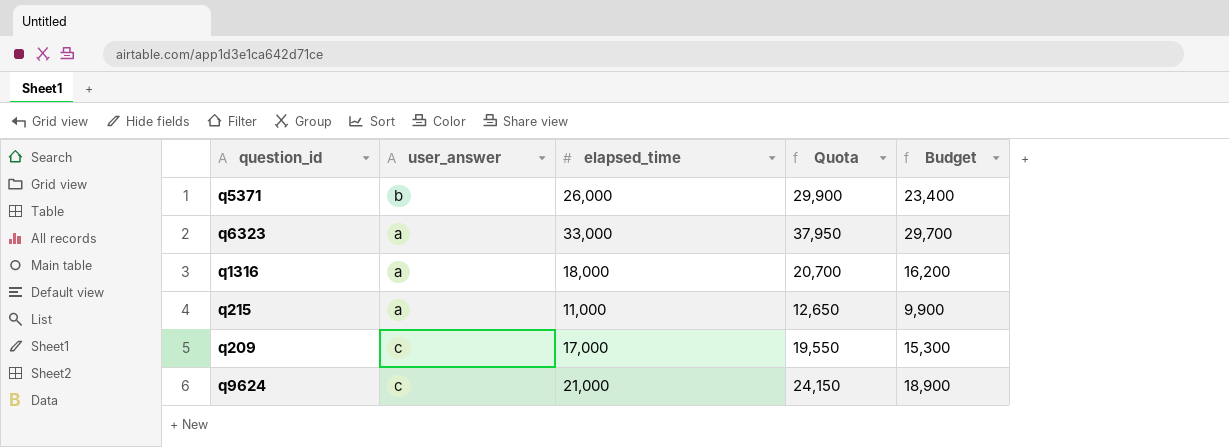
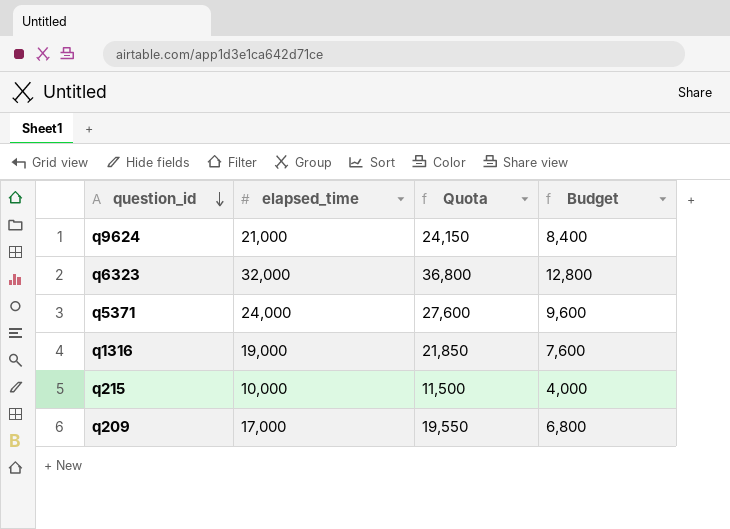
row order: none -> question_id descending
column user_answer | position: 2 -> none
column Budget | formula: [elapsed_time] * 0.9 -> [elapsed_time] * 0.4
q6323 | elapsed_time: 33,000 -> 32,000
q6323 | Quota: 37,950 -> 36,800
q5371 | elapsed_time: 26,000 -> 24,000
q5371 | Quota: 29,900 -> 27,600
q1316 | elapsed_time: 18,000 -> 19,000
q1316 | Quota: 20,700 -> 21,850
q215 | elapsed_time: 11,000 -> 10,000
q215 | Quota: 12,650 -> 11,500

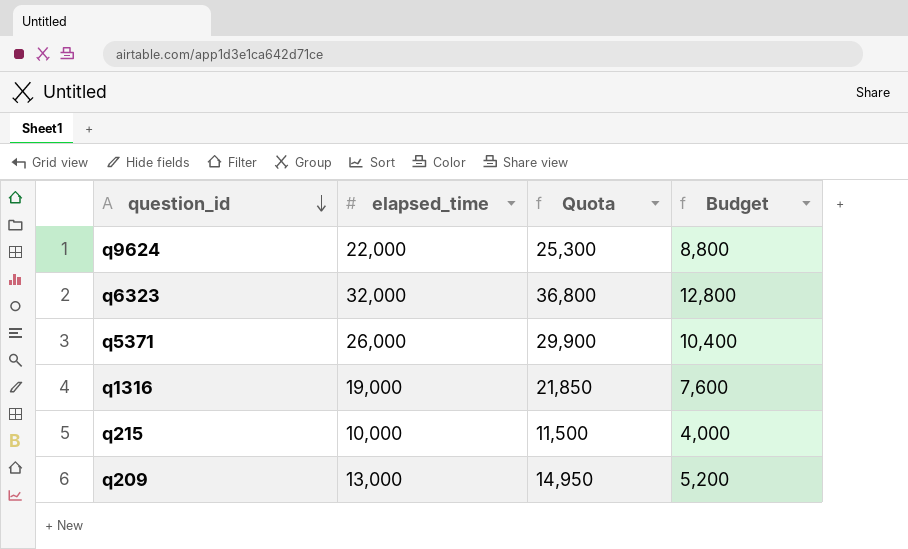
q9624 | elapsed_time: 21,000 -> 22,000
q9624 | Quota: 24,150 -> 25,300
q9624 | Budget: 8,400 -> 8,800
q5371 | elapsed_time: 24,000 -> 26,000
q5371 | Quota: 27,600 -> 29,900
q5371 | Budget: 9,600 -> 10,400
q209 | elapsed_time: 17,000 -> 13,000
q209 | Quota: 19,550 -> 14,950
q209 | Budget: 6,800 -> 5,200

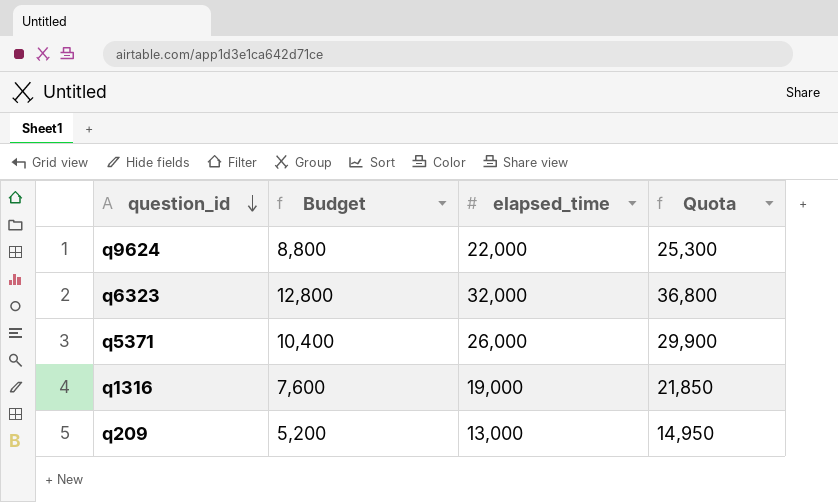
column Budget | position: 4 -> 2
row q215: 10,000 | 11,500 | 4,000 -> none

